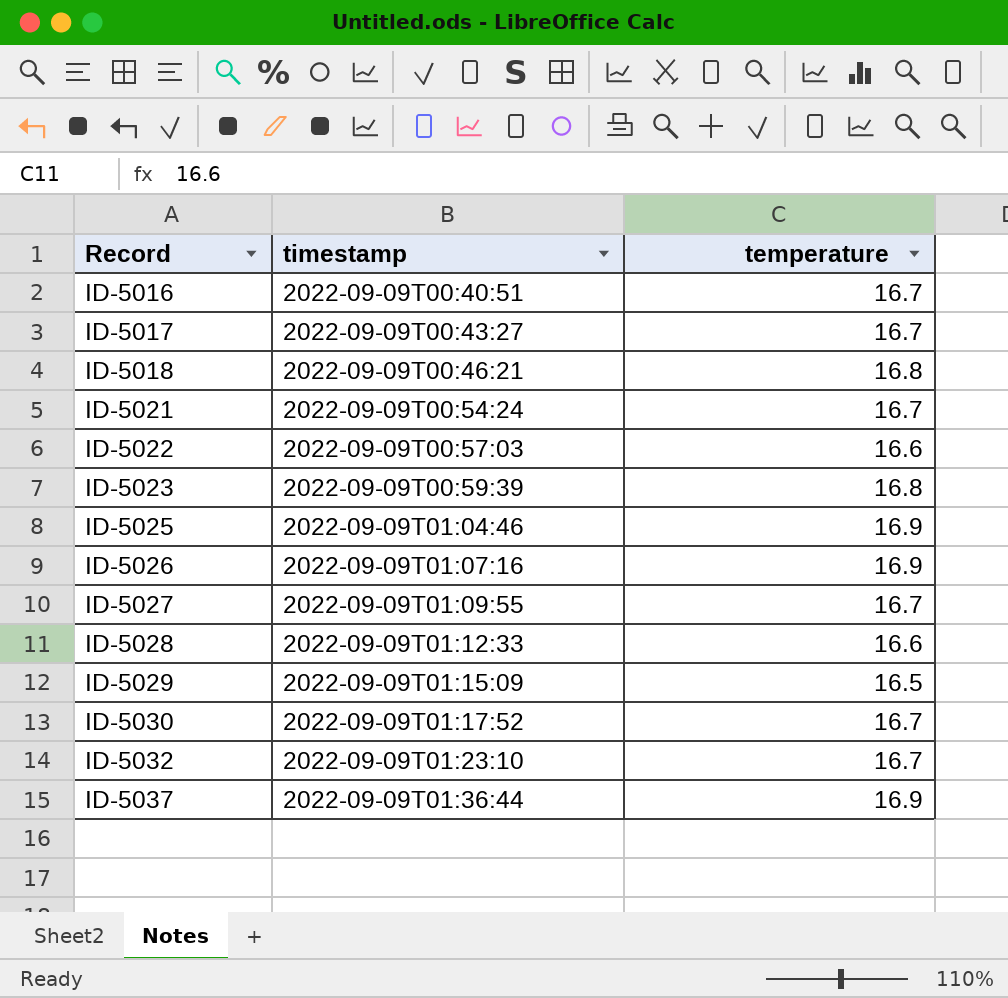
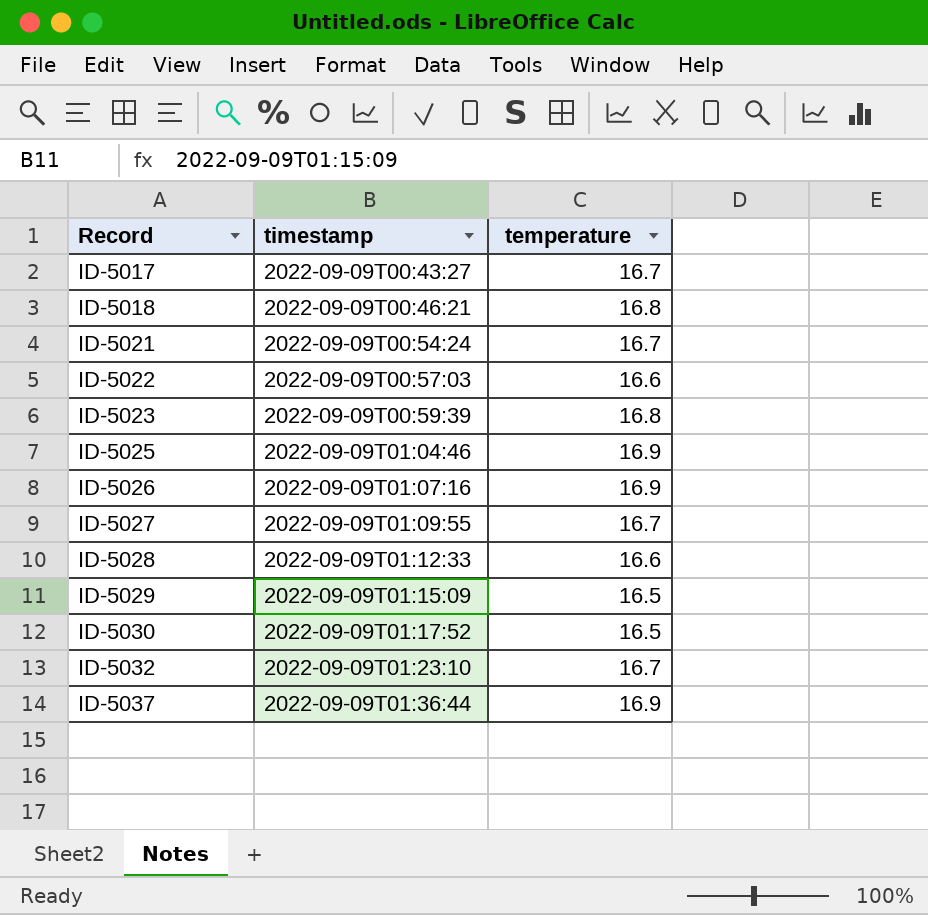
row ID-5016: 2022-09-09T00:40:51 | 16.7 -> none
ID-5030 | temperature: 16.7 -> 16.5

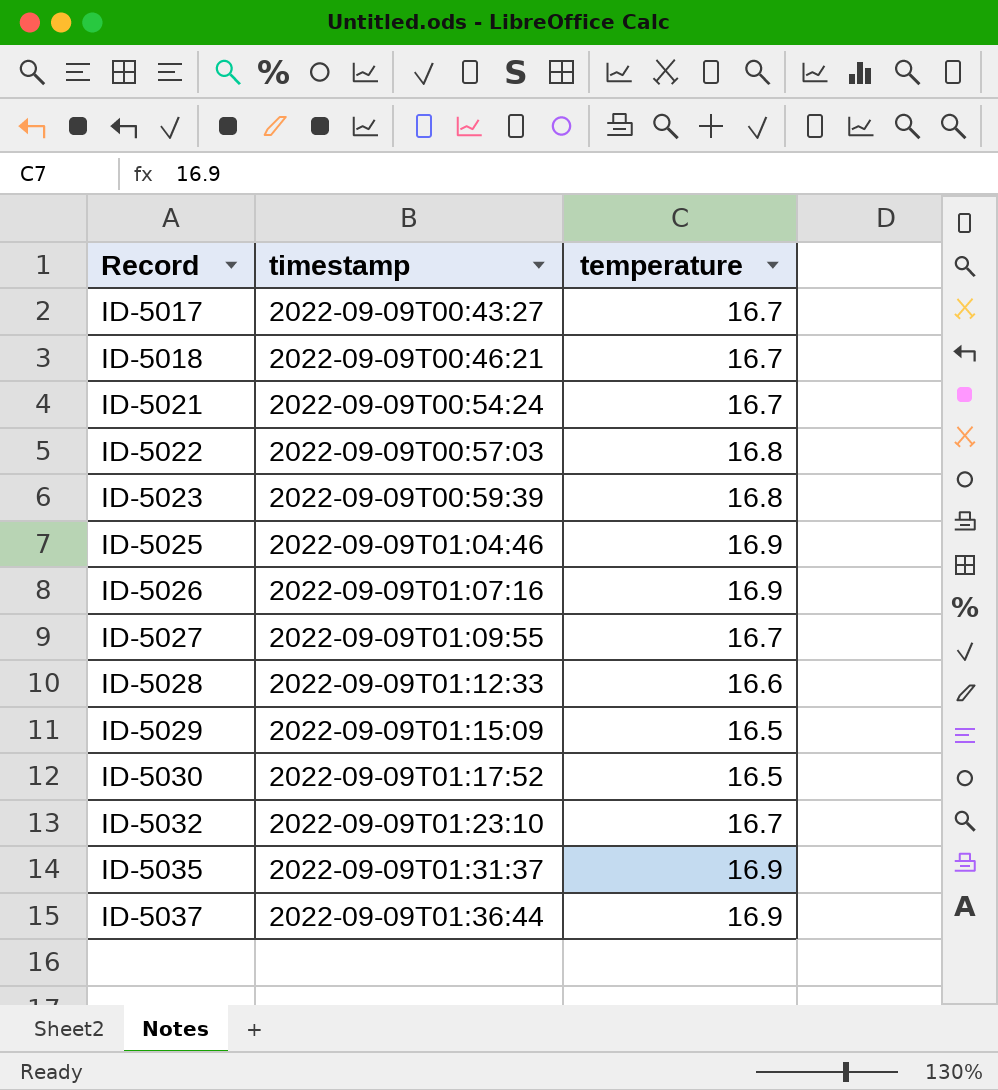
ID-5018 | temperature: 16.8 -> 16.7
ID-5022 | temperature: 16.6 -> 16.8
row ID-5035: none -> 2022-09-09T01:31:37 | 16.9

